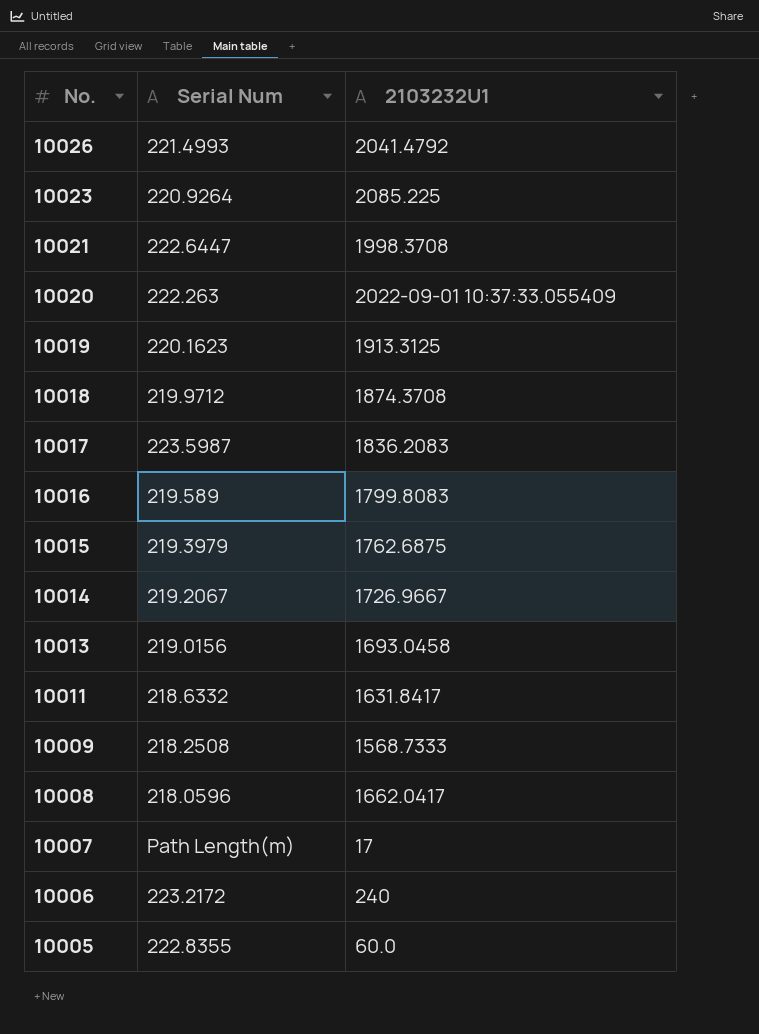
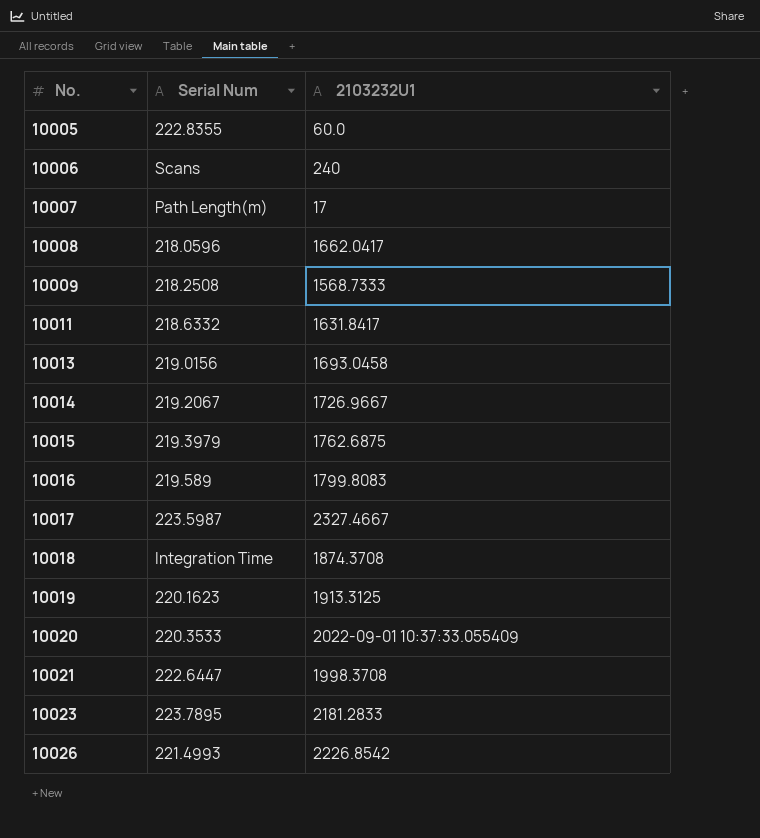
row order: No. descending -> No. ascending
10006 | Serial Num: 223.2172 -> Scans
10017 | 2103232U1: 1836.2083 -> 2327.4667
10018 | Serial Num: 219.9712 -> Integration Time
10020 | Serial Num: 222.263 -> 220.3533
10023 | Serial Num: 220.9264 -> 223.7895
10023 | 2103232U1: 2085.225 -> 2181.2833
10026 | 2103232U1: 2041.4792 -> 2226.8542

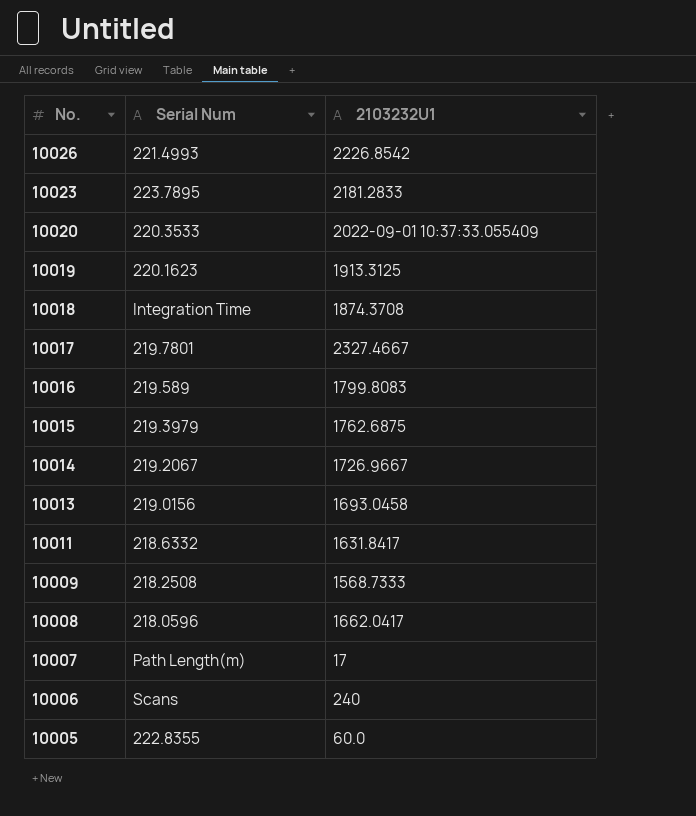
row order: No. ascending -> No. descending
row 10021: 222.6447 | 1998.3708 -> none
10017 | Serial Num: 223.5987 -> 219.7801

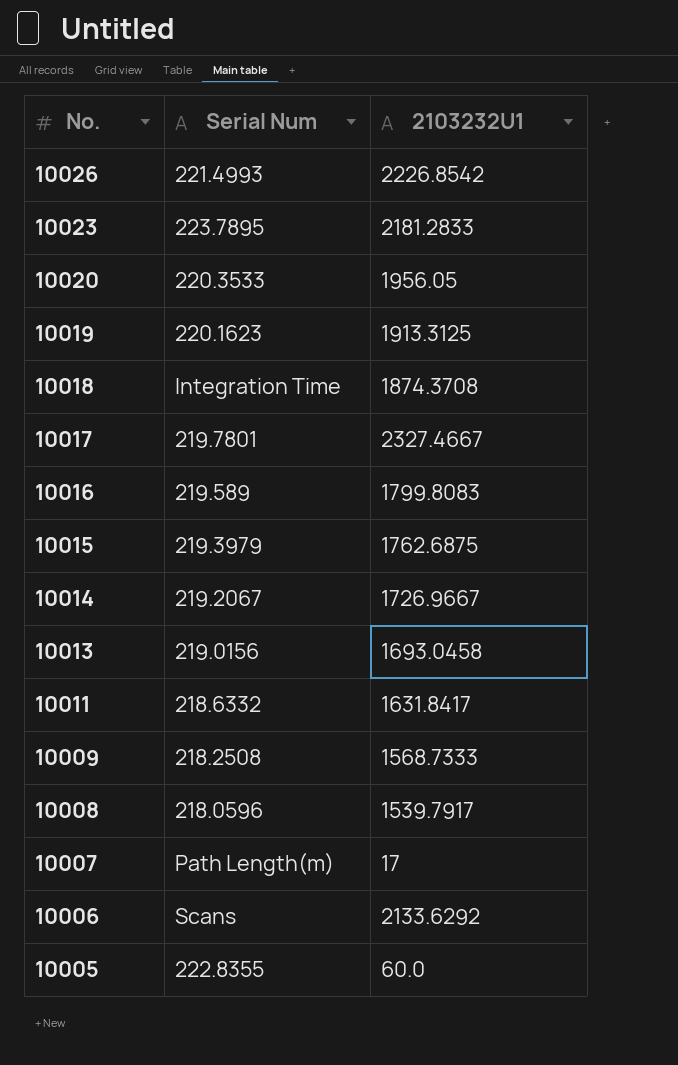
10020 | 2103232U1: 2022-09-01 10:37:33.055409 -> 1956.05
10008 | 2103232U1: 1662.0417 -> 1539.7917
10006 | 2103232U1: 240 -> 2133.6292

